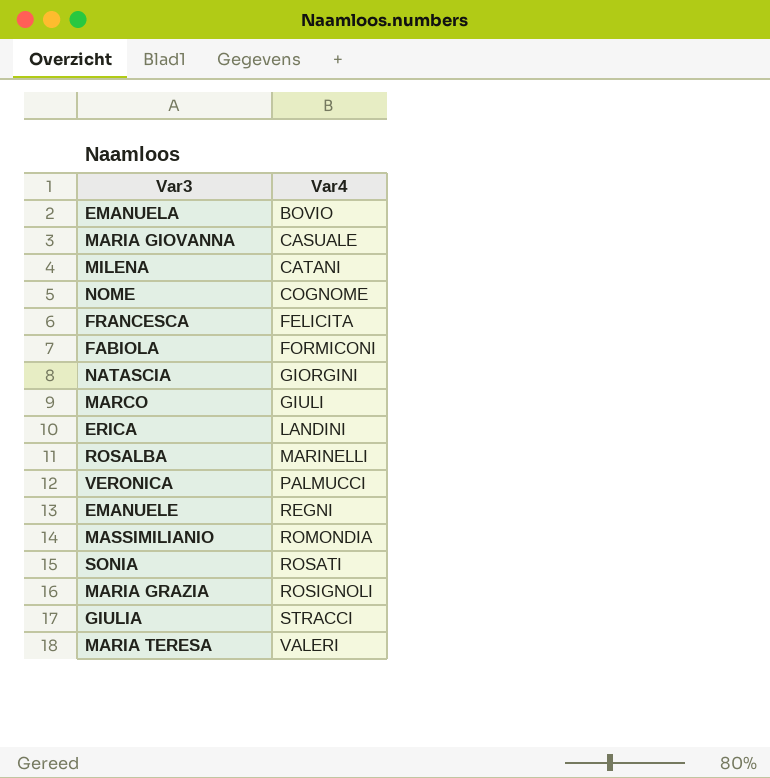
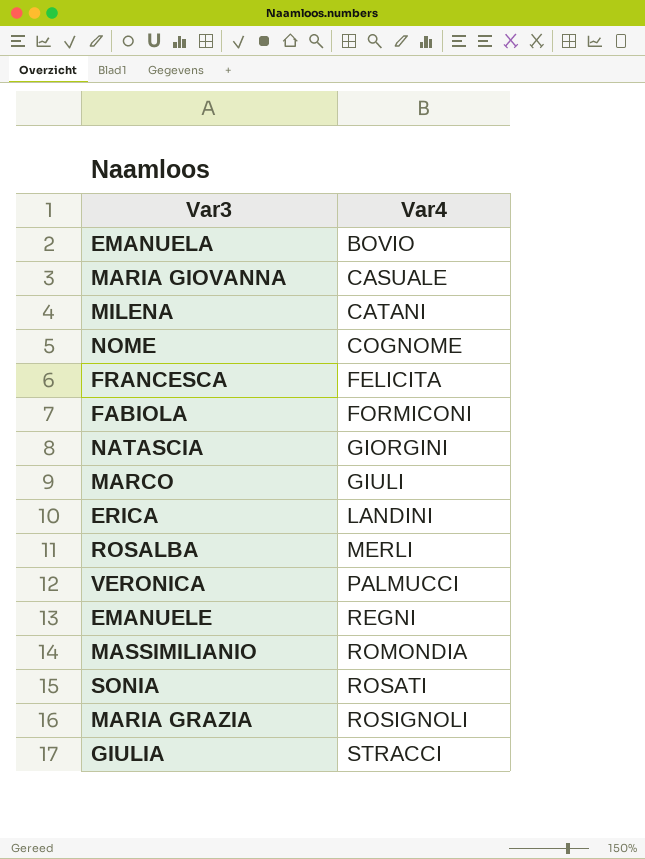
row MARIA TERESA: VALERI -> none
ROSALBA | Var4: MARINELLI -> MERLI

